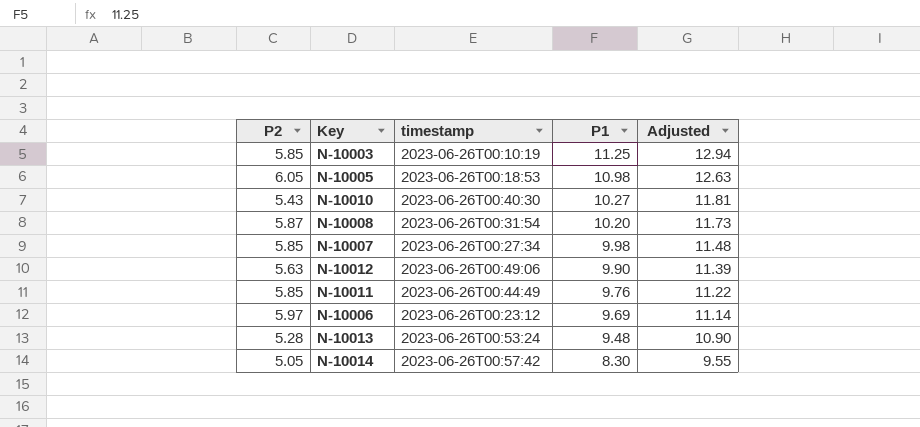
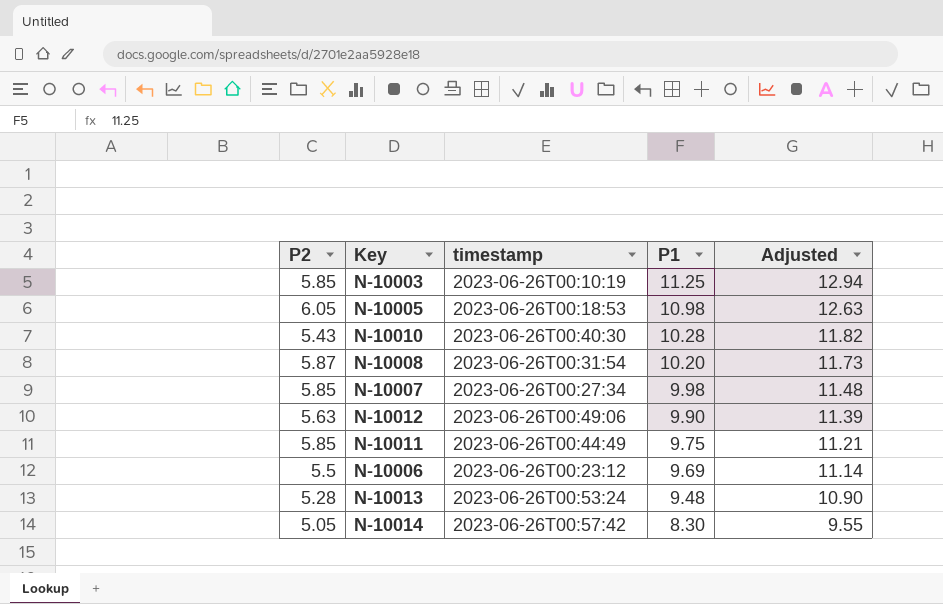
N-10010 | P1: 10.27 -> 10.28
N-10010 | Adjusted: 11.81 -> 11.82
N-10011 | P1: 9.76 -> 9.75
N-10011 | Adjusted: 11.22 -> 11.21
N-10006 | P2: 5.97 -> 5.5

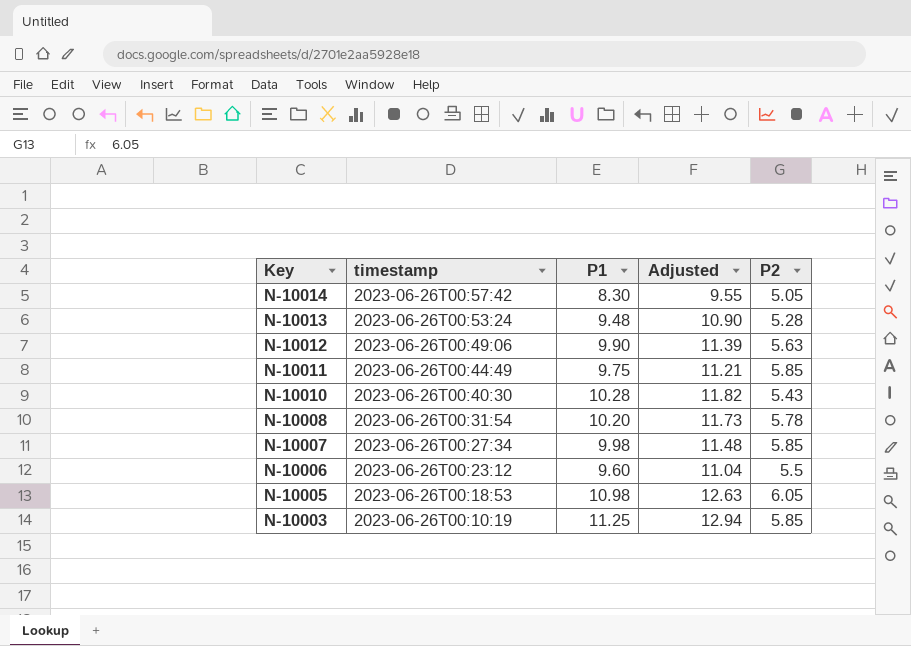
row order: P1 descending -> Key descending
column P2 | position: 1 -> 5
N-10008 | P2: 5.87 -> 5.78
N-10006 | P1: 9.69 -> 9.60
N-10006 | Adjusted: 11.14 -> 11.04

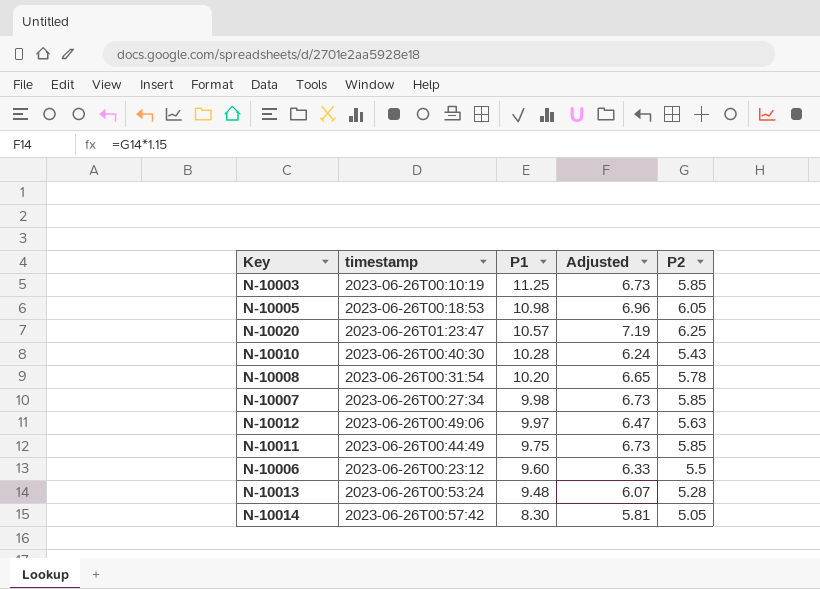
row order: Key descending -> P1 descending
column Adjusted | formula: [P1] * 1.15 -> [P2] * 1.15
row N-10020: none -> 2023-06-26T01:23:47 | 10.57 | 7.19 | 6.25
N-10012 | P1: 9.90 -> 9.97

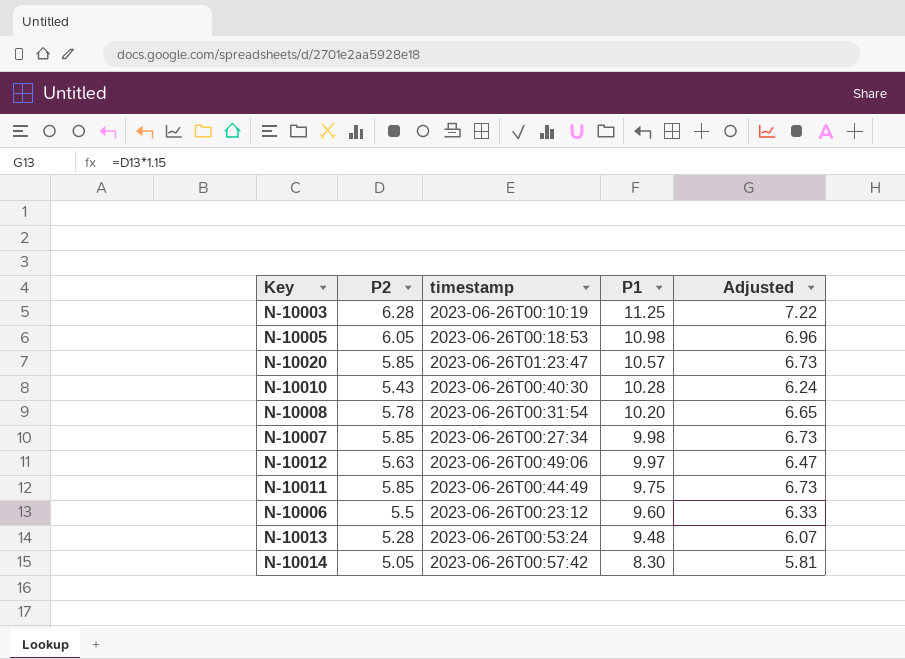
column P2 | position: 5 -> 2
N-10003 | P2: 5.85 -> 6.28
N-10003 | Adjusted: 6.73 -> 7.22
N-10020 | P2: 6.25 -> 5.85
N-10020 | Adjusted: 7.19 -> 6.73

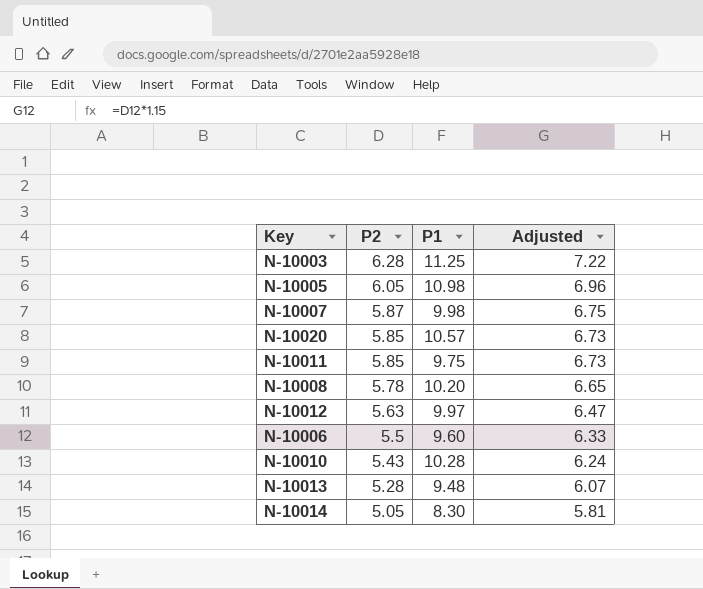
row order: P1 descending -> P2 descending
column timestamp | position: 3 -> none
N-10007 | P2: 5.85 -> 5.87
N-10007 | Adjusted: 6.73 -> 6.75

